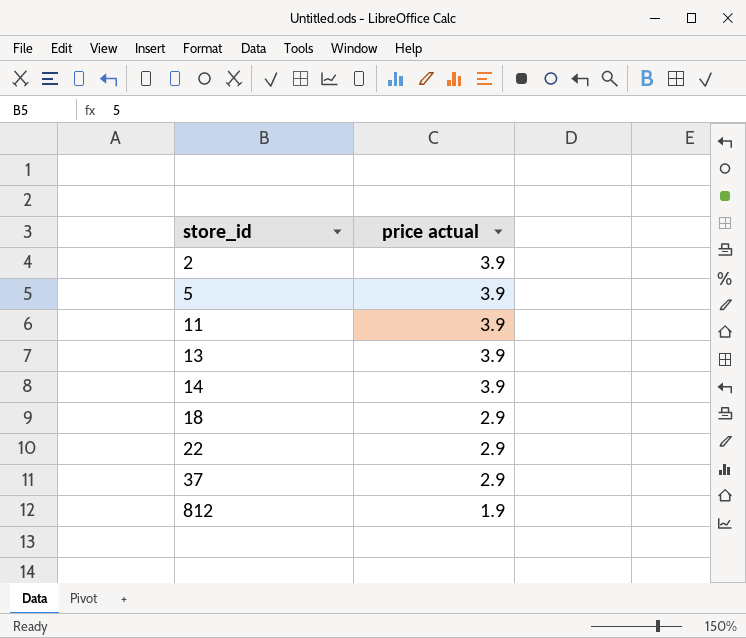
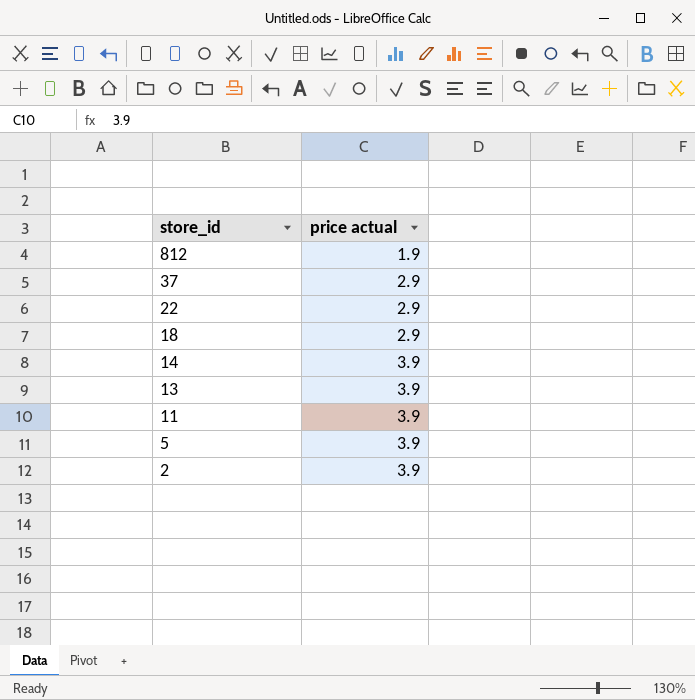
row order: store_id ascending -> store_id descending

